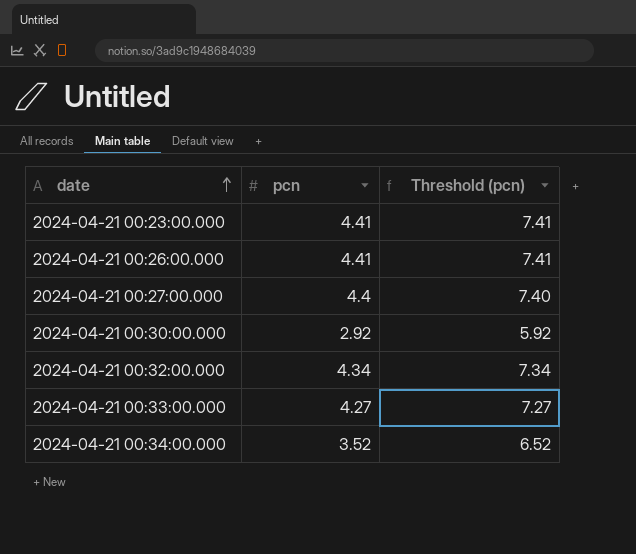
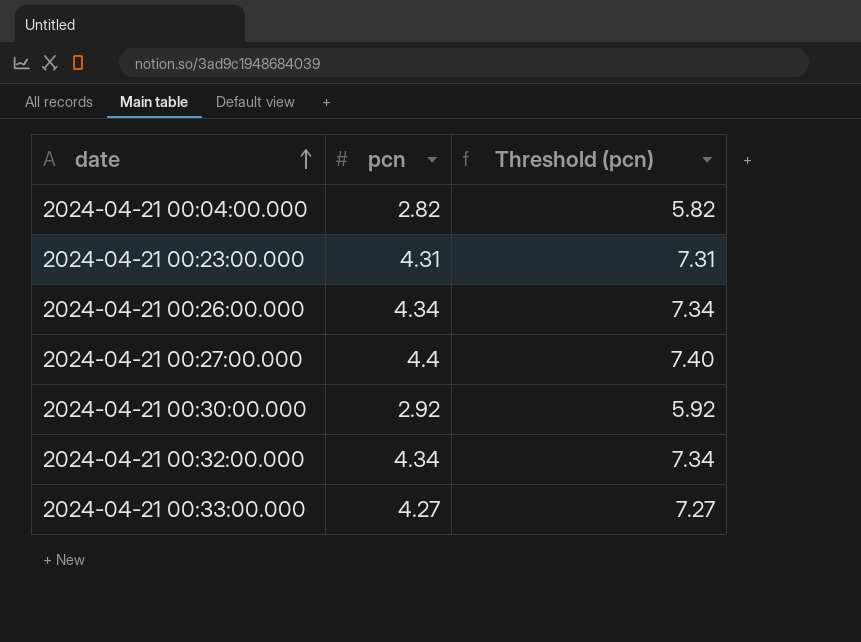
row 2024-04-21 00:34:00.000: 3.52 | 6.52 -> none
row 2024-04-21 00:04:00.000: none -> 2.82 | 5.82
2024-04-21 00:23:00.000 | pcn: 4.41 -> 4.31
2024-04-21 00:23:00.000 | Threshold (pcn): 7.41 -> 7.31
2024-04-21 00:26:00.000 | pcn: 4.41 -> 4.34
2024-04-21 00:26:00.000 | Threshold (pcn): 7.41 -> 7.34

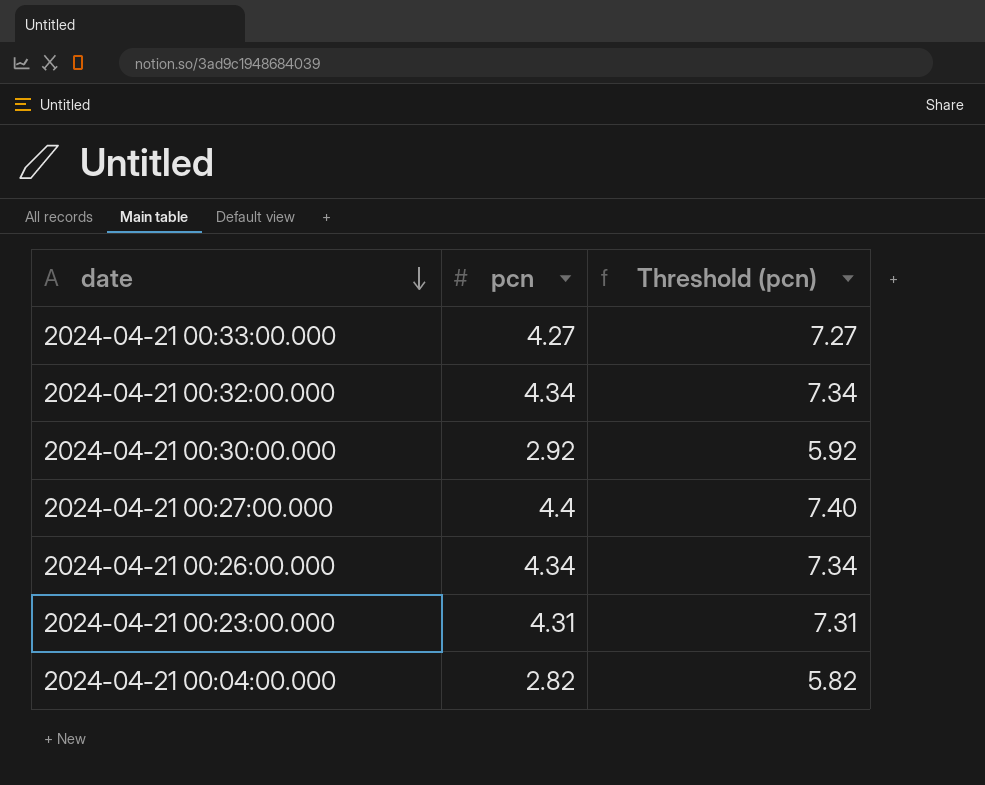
row order: date ascending -> date descending

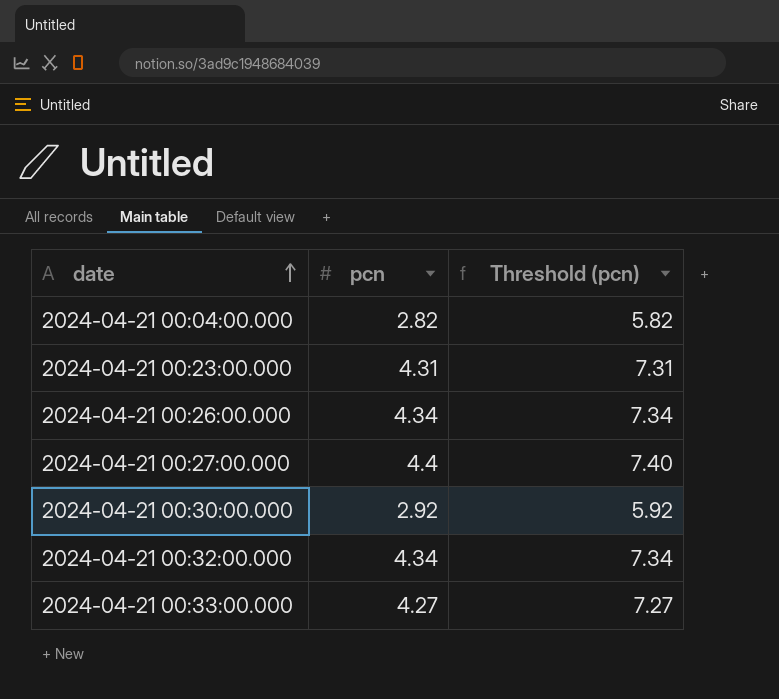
row order: date descending -> date ascending

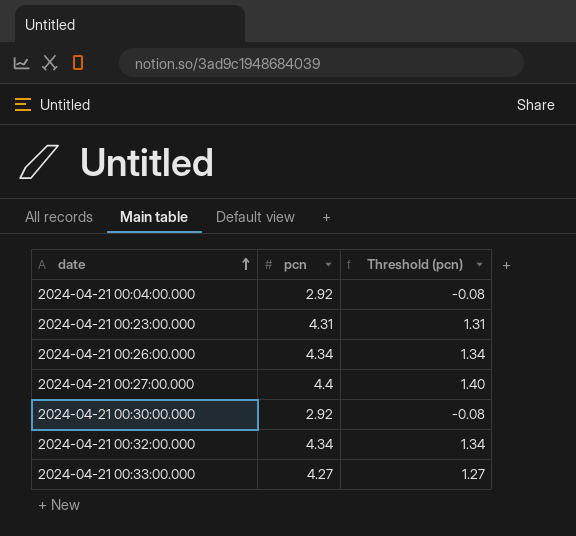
column Threshold (pcn) | formula: [pcn] + 3 -> [pcn] - 3
2024-04-21 00:04:00.000 | pcn: 2.82 -> 2.92

